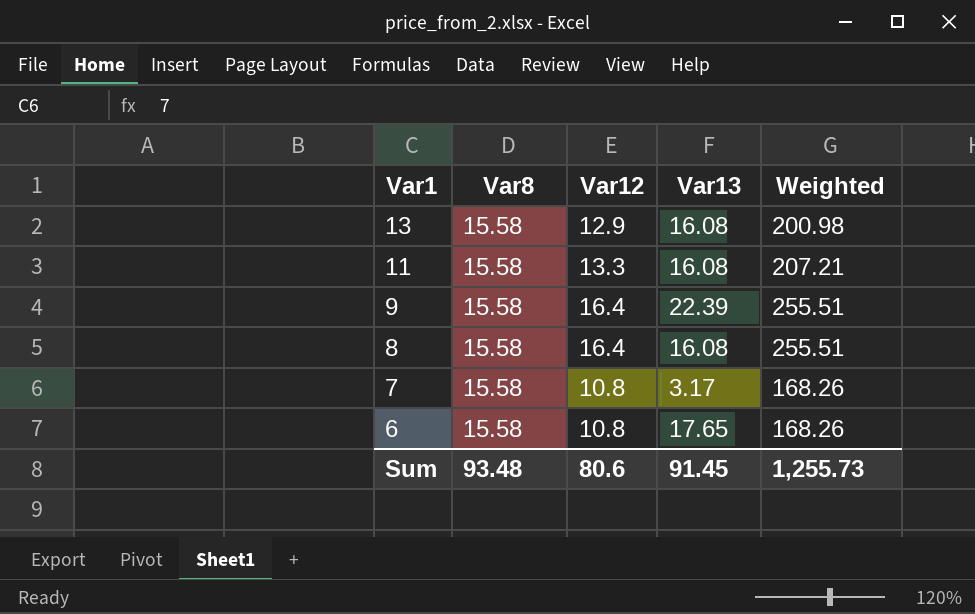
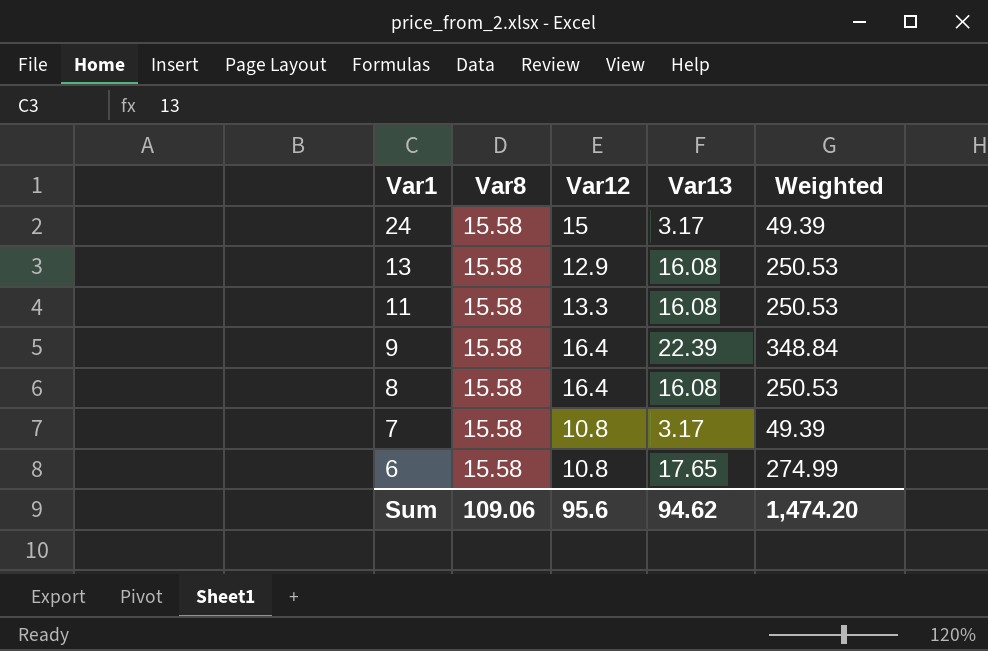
column Weighted | formula: [Var8] * [Var12] -> [Var8] * [Var13]
row 24: none -> 15.58 | 15 | 3.17 | 49.39
Sum | Var8: 93.48 -> 109.06
Sum | Var12: 80.6 -> 95.6
Sum | Var13: 91.45 -> 94.62
Sum | Weighted: 1,255.73 -> 1,474.20

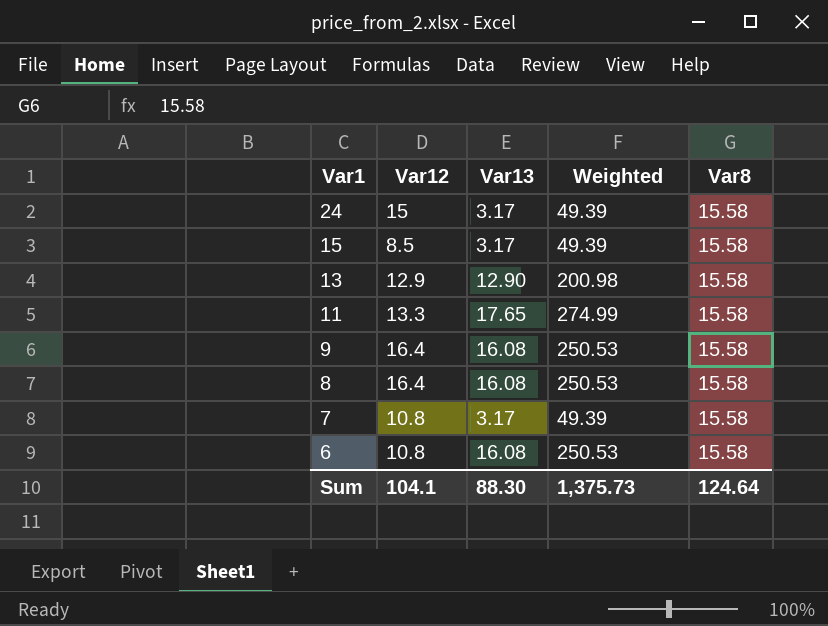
column Var8 | position: 2 -> 5
row 15: none -> 8.5 | 3.17 | 49.39 | 15.58
13 | Var13: 16.08 -> 12.90
13 | Weighted: 250.53 -> 200.98
11 | Var13: 16.08 -> 17.65
11 | Weighted: 250.53 -> 274.99
9 | Var13: 22.39 -> 16.08
9 | Weighted: 348.84 -> 250.53
6 | Var13: 17.65 -> 16.08
6 | Weighted: 274.99 -> 250.53
Sum | Var12: 95.6 -> 104.1
Sum | Var13: 94.62 -> 88.30
Sum | Weighted: 1,474.20 -> 1,375.73
Sum | Var8: 109.06 -> 124.64

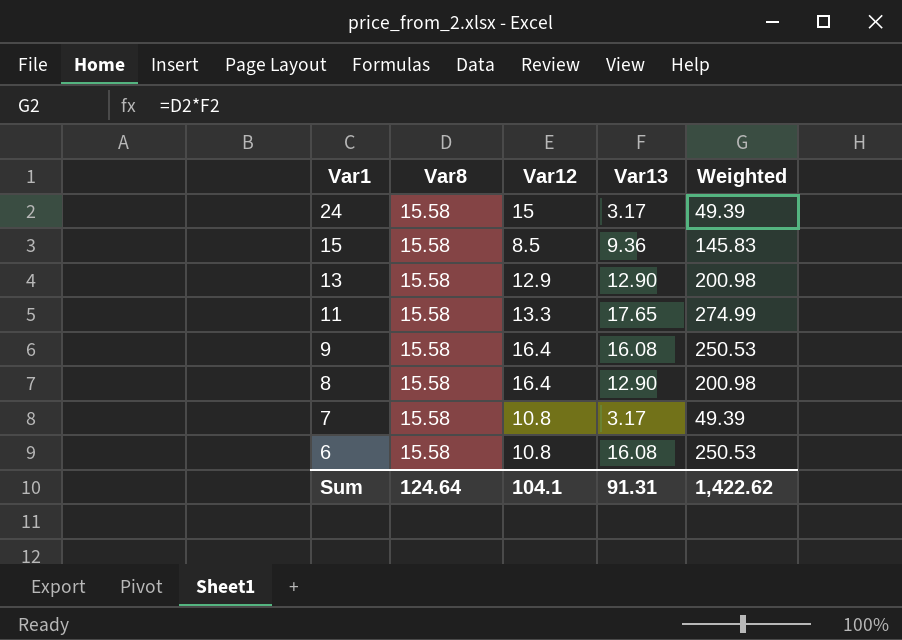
column Var8 | position: 5 -> 2
15 | Var13: 3.17 -> 9.36
15 | Weighted: 49.39 -> 145.83
8 | Var13: 16.08 -> 12.90
8 | Weighted: 250.53 -> 200.98
Sum | Var13: 88.30 -> 91.31
Sum | Weighted: 1,375.73 -> 1,422.62

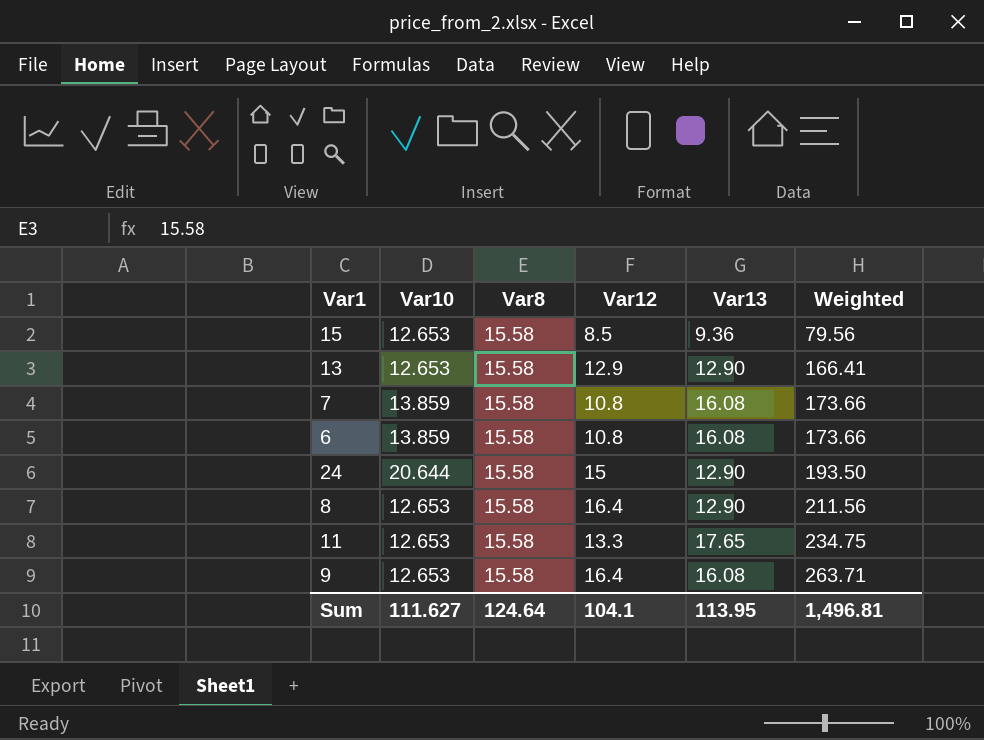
row order: Var1 descending -> Weighted ascending
column Var10 | position: none -> 2
column Weighted | formula: [Var8] * [Var13] -> [Var12] * [Var13]
7 | Var13: 3.17 -> 16.08
24 | Var13: 3.17 -> 12.90
Sum | Var13: 91.31 -> 113.95
Sum | Weighted: 1,422.62 -> 1,496.81

